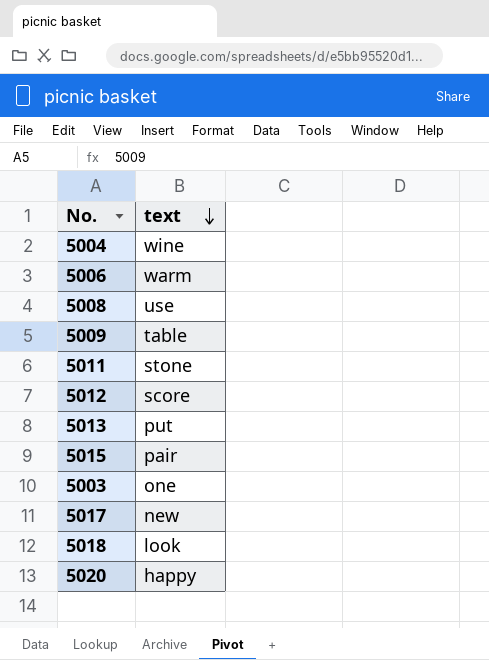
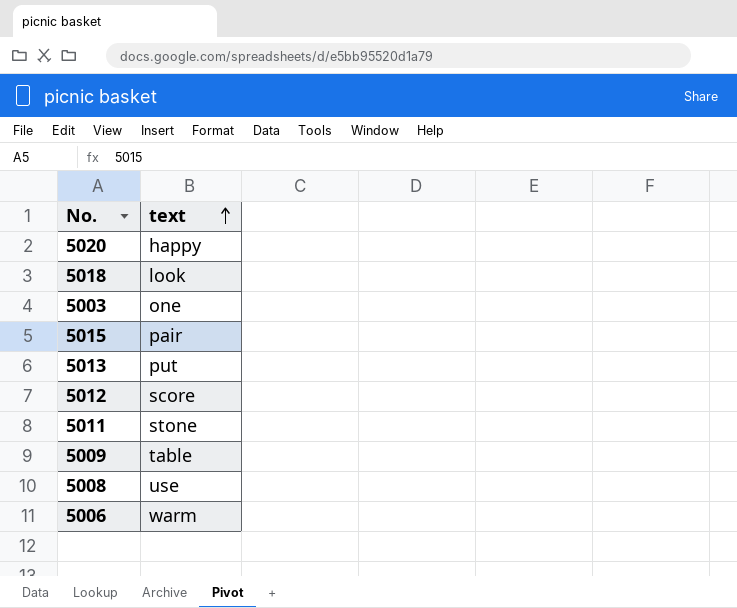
row order: text descending -> text ascending
row 5004: wine -> none
row 5017: new -> none

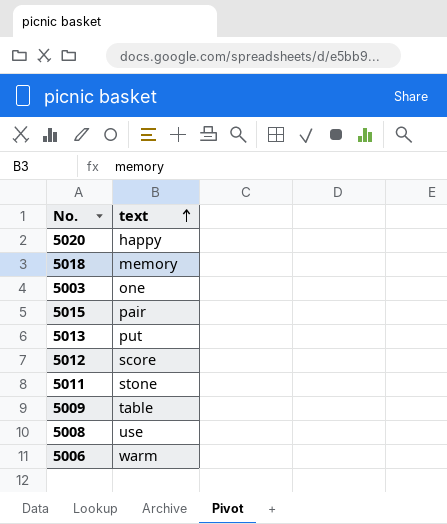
5018 | text: look -> memory

